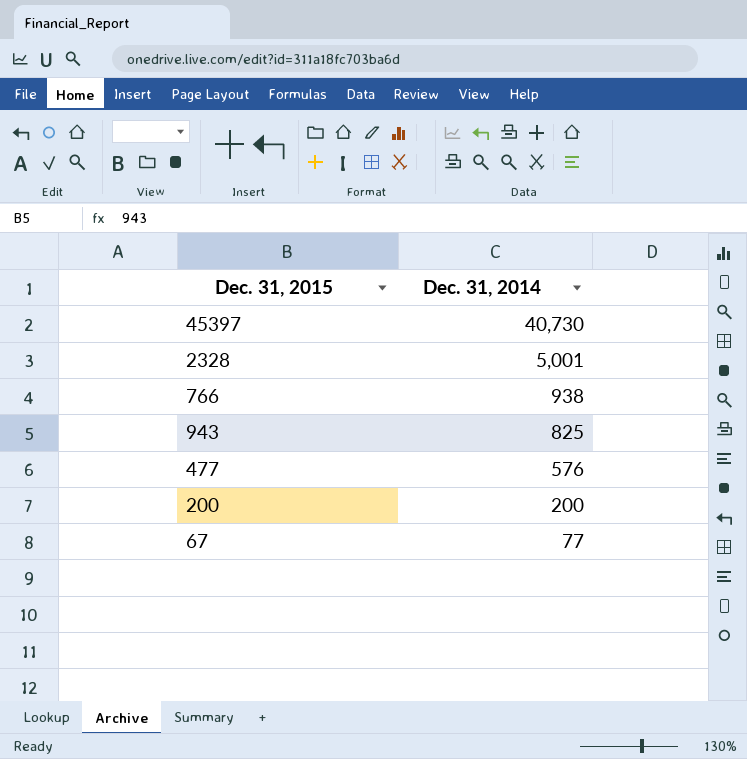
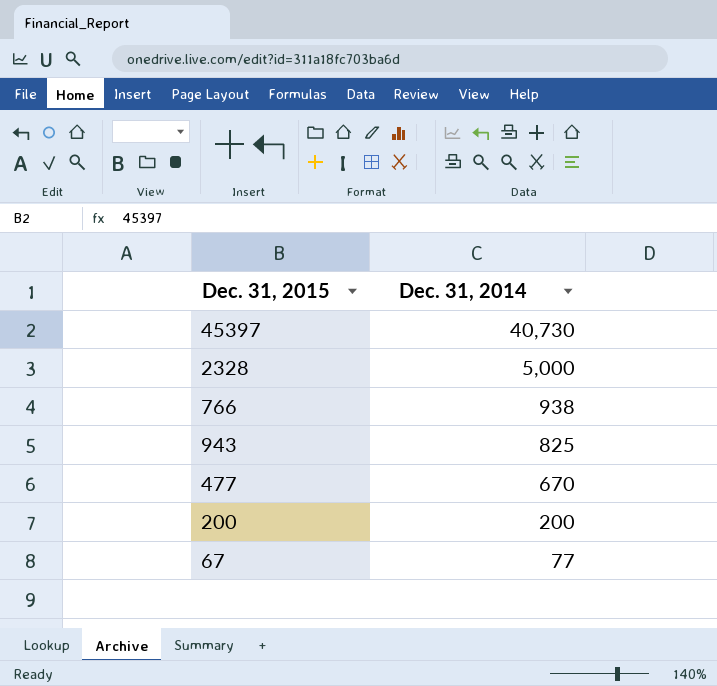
2328 | Dec. 31, 2014: 5,001 -> 5,000
477 | Dec. 31, 2014: 576 -> 670

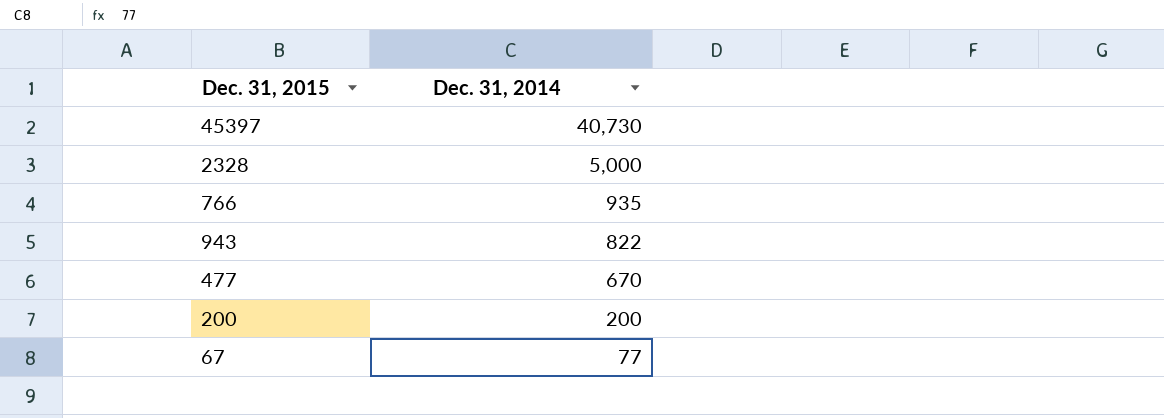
766 | Dec. 31, 2014: 938 -> 935
943 | Dec. 31, 2014: 825 -> 822

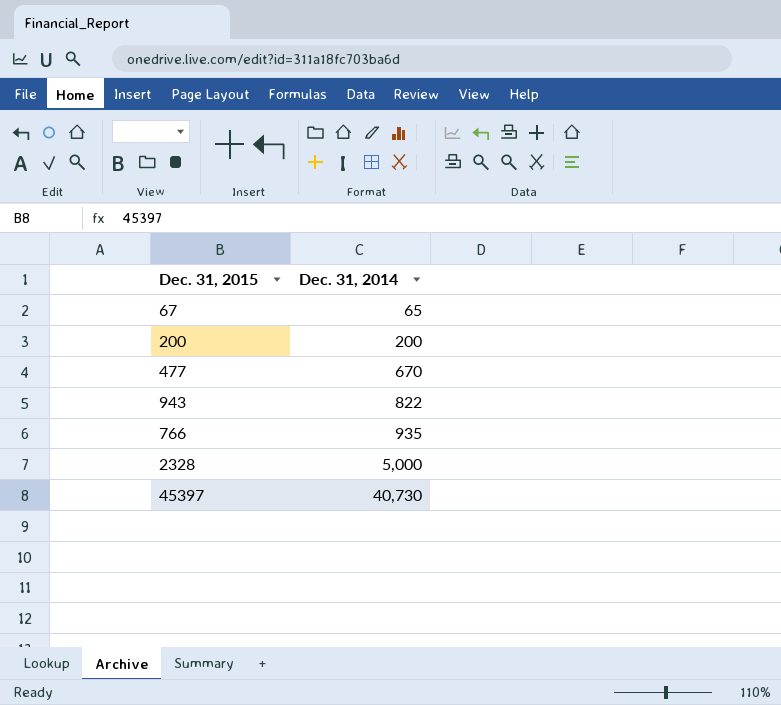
row order: Dec. 31, 2014 descending -> Dec. 31, 2014 ascending
67 | Dec. 31, 2014: 77 -> 65

